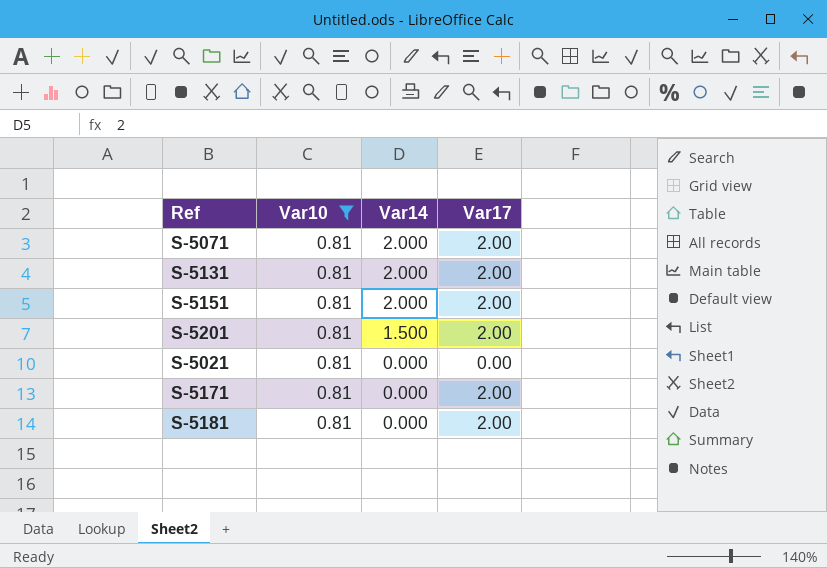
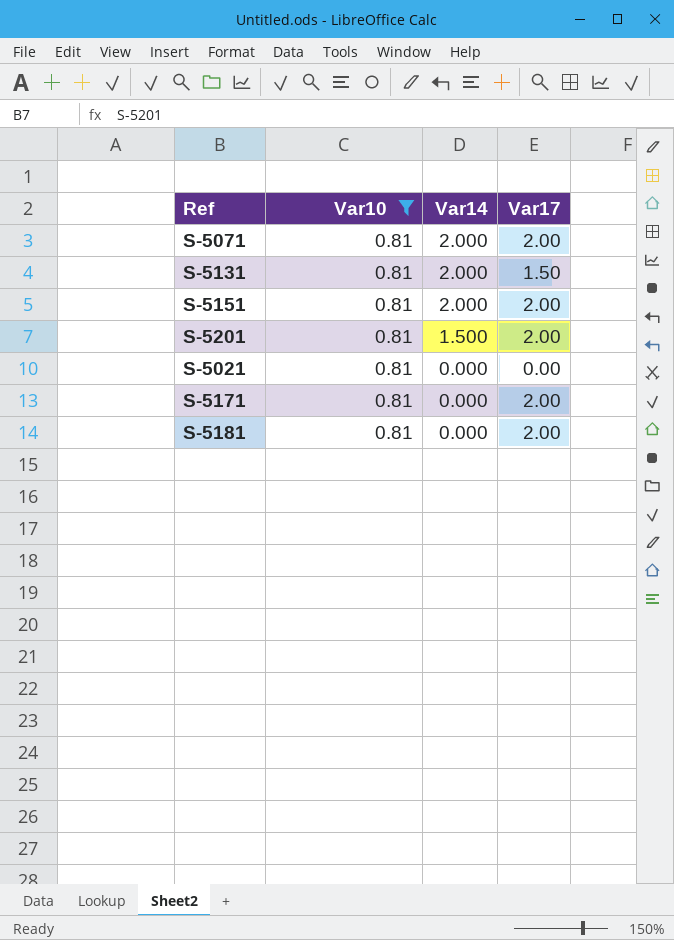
S-5131 | Var17: 2.00 -> 1.50

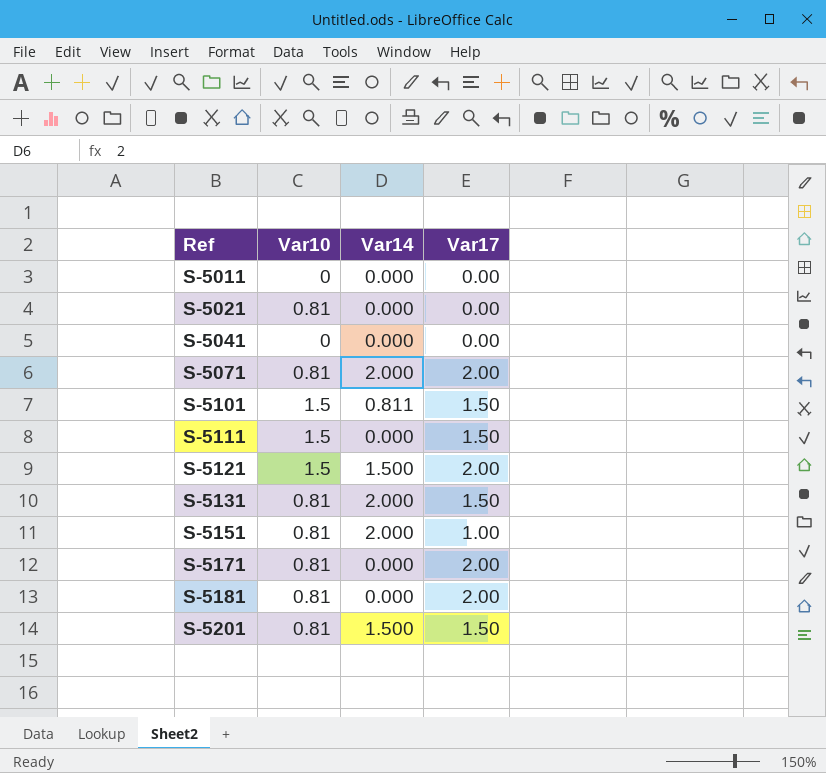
filter: Var10 = 0.81 -> none
row order: Var14 descending -> Ref ascending
S-5151 | Var17: 2.00 -> 1.00
S-5201 | Var17: 2.00 -> 1.50

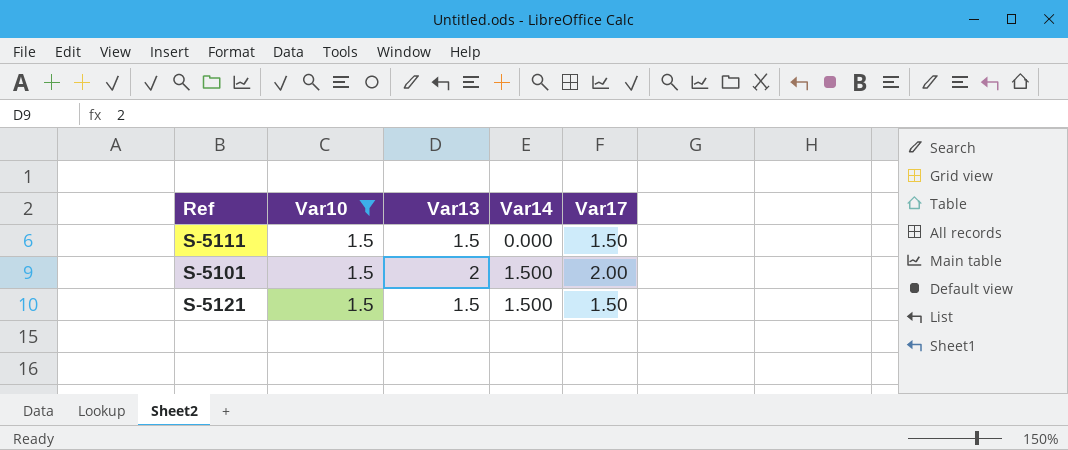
filter: none -> Var10 = 1.5
row order: Ref ascending -> Var14 ascending
column Var13 | position: none -> 3
S-5101 | Var14: 0.811 -> 1.500
S-5101 | Var17: 1.50 -> 2.00
S-5121 | Var17: 2.00 -> 1.50

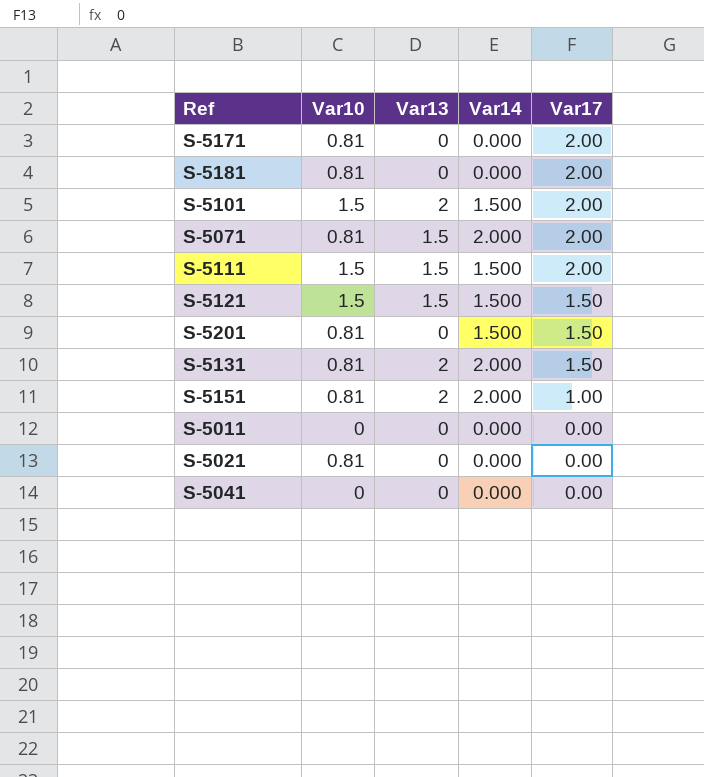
filter: Var10 = 1.5 -> none
row order: Var14 ascending -> Var17 descending
S-5111 | Var14: 0.000 -> 1.500
S-5111 | Var17: 1.50 -> 2.00

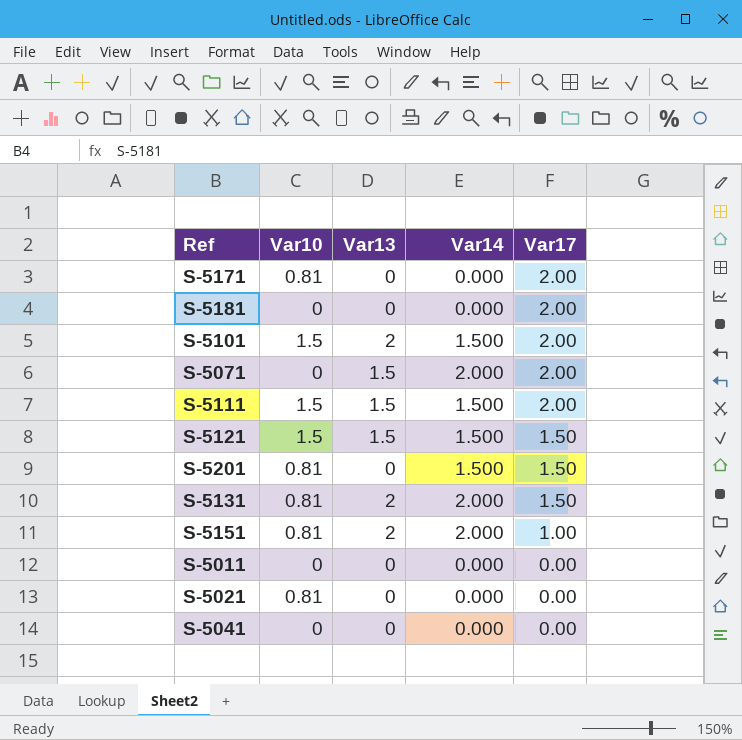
S-5181 | Var10: 0.81 -> 0
S-5071 | Var10: 0.81 -> 0

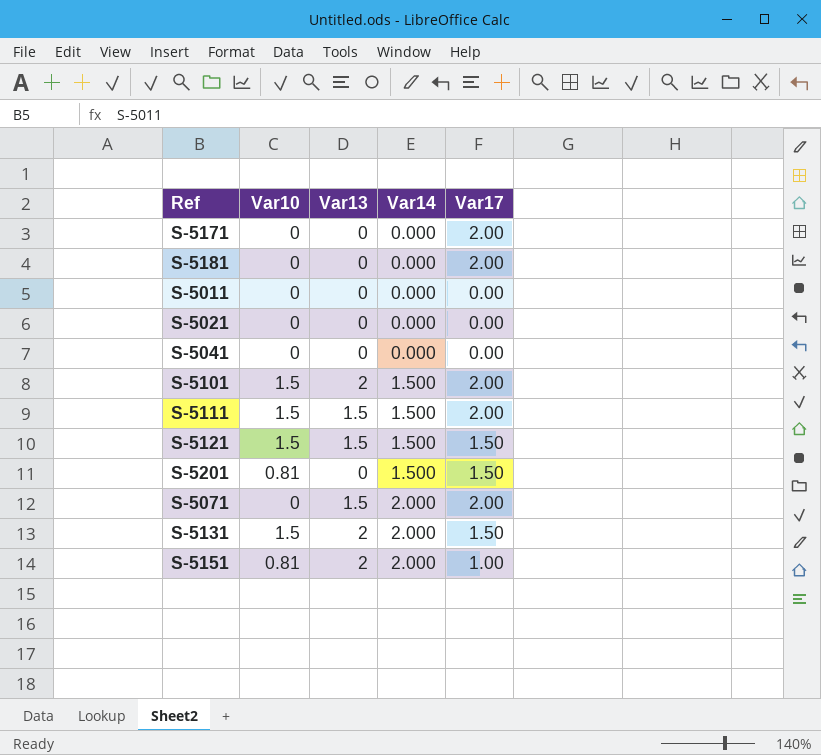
row order: Var17 descending -> Var14 ascending
S-5171 | Var10: 0.81 -> 0
S-5021 | Var10: 0.81 -> 0
S-5131 | Var10: 0.81 -> 1.5

